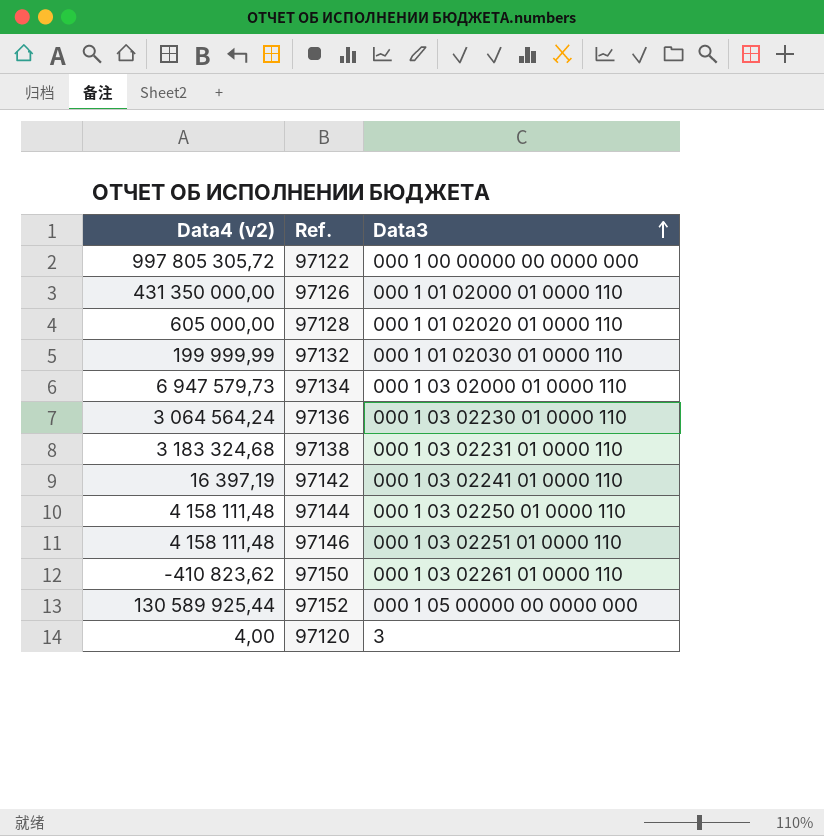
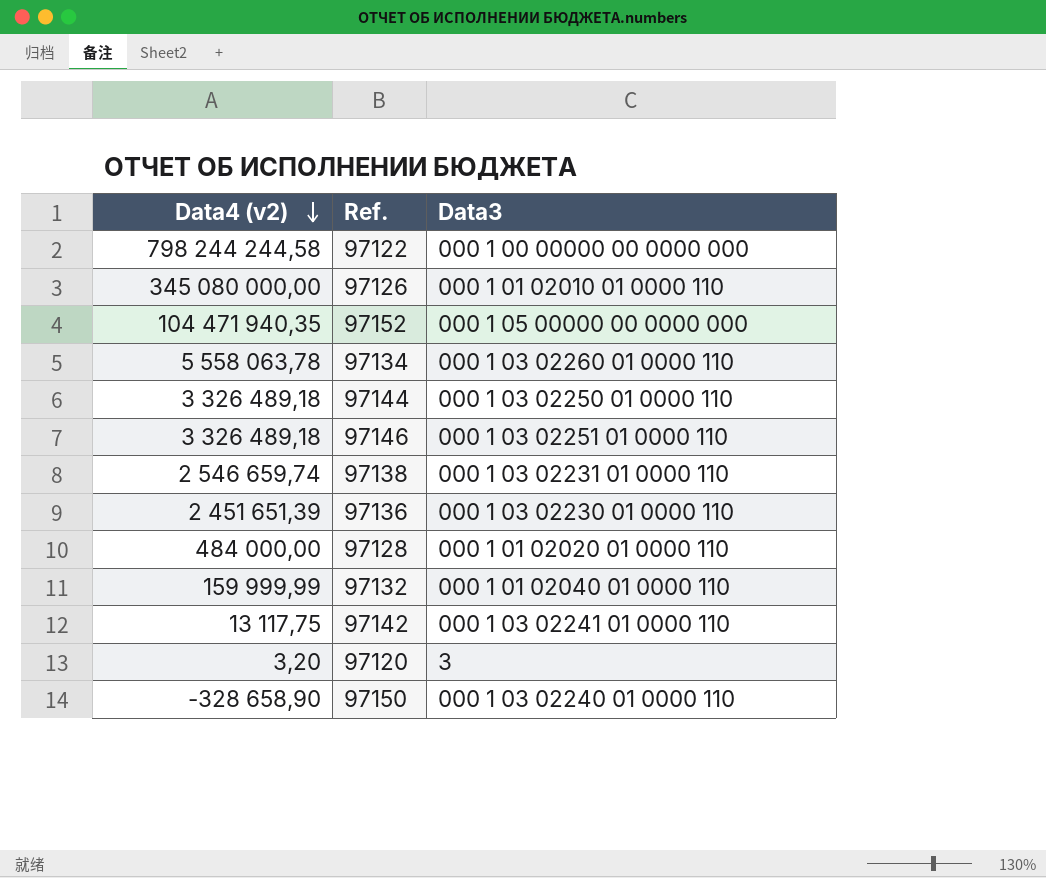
row order: Data3 ascending -> Data4 (v2) descending
97122 | Data4 (v2): 997 805 305,72 -> 798 244 244,58
97126 | Data4 (v2): 431 350 000,00 -> 345 080 000,00
97126 | Data3: 000 1 01 02000 01 0000 110 -> 000 1 01 02010 01 0000 110
97152 | Data4 (v2): 130 589 925,44 -> 104 471 940,35
97134 | Data4 (v2): 6 947 579,73 -> 5 558 063,78
97134 | Data3: 000 1 03 02000 01 0000 110 -> 000 1 03 02260 01 0000 110
97144 | Data4 (v2): 4 158 111,48 -> 3 326 489,18
97146 | Data4 (v2): 4 158 111,48 -> 3 326 489,18
97138 | Data4 (v2): 3 183 324,68 -> 2 546 659,74
97136 | Data4 (v2): 3 064 564,24 -> 2 451 651,39
97128 | Data4 (v2): 605 000,00 -> 484 000,00
97132 | Data4 (v2): 199 999,99 -> 159 999,99
97132 | Data3: 000 1 01 02030 01 0000 110 -> 000 1 01 02040 01 0000 110
97142 | Data4 (v2): 16 397,19 -> 13 117,75
97120 | Data4 (v2): 4,00 -> 3,20
97150 | Data4 (v2): -410 823,62 -> -328 658,90
97150 | Data3: 000 1 03 02261 01 0000 110 -> 000 1 03 02240 01 0000 110

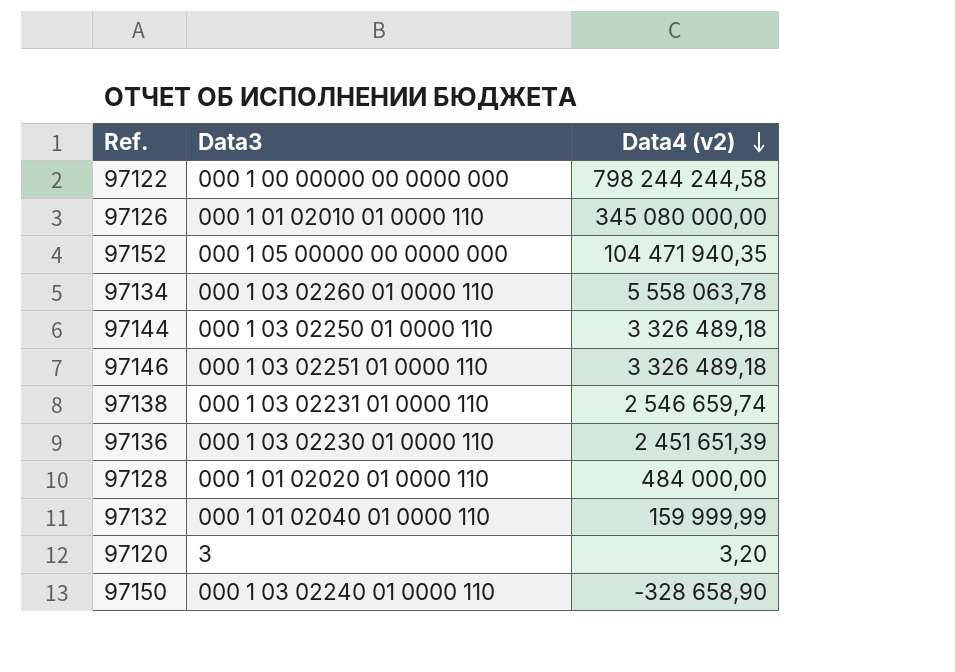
column Data4 (v2) | position: 1 -> 3
row 97142: 13 117,75 | 000 1 03 02241 01 0000 110 -> none

